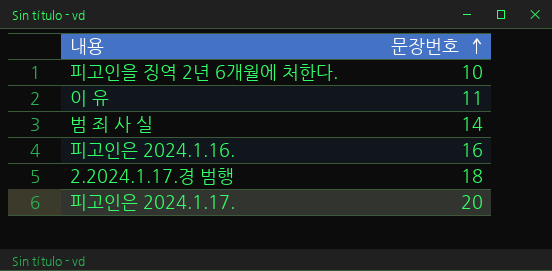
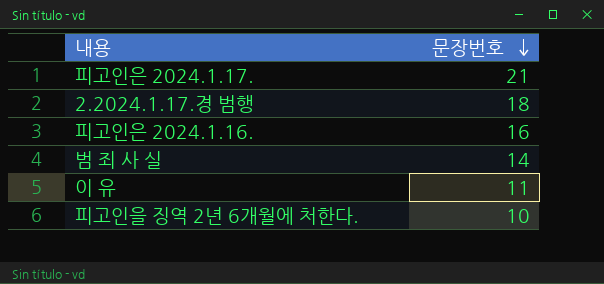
row order: 문장번호 ascending -> 문장번호 descending
피고인은 2024.1.17. | 문장번호: 20 -> 21

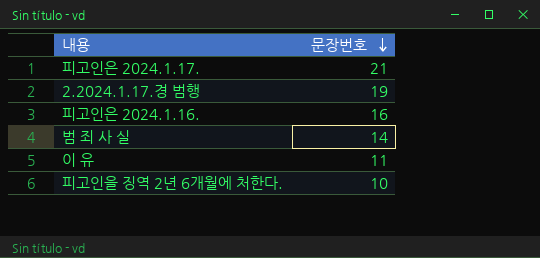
2.2024.1.17.경 범행 | 문장번호: 18 -> 19

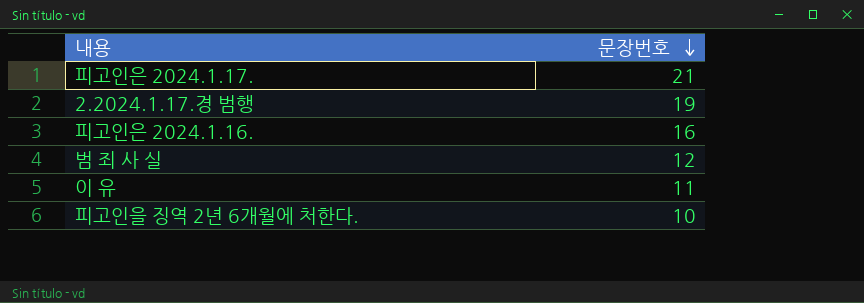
범 죄 사 실 | 문장번호: 14 -> 12

